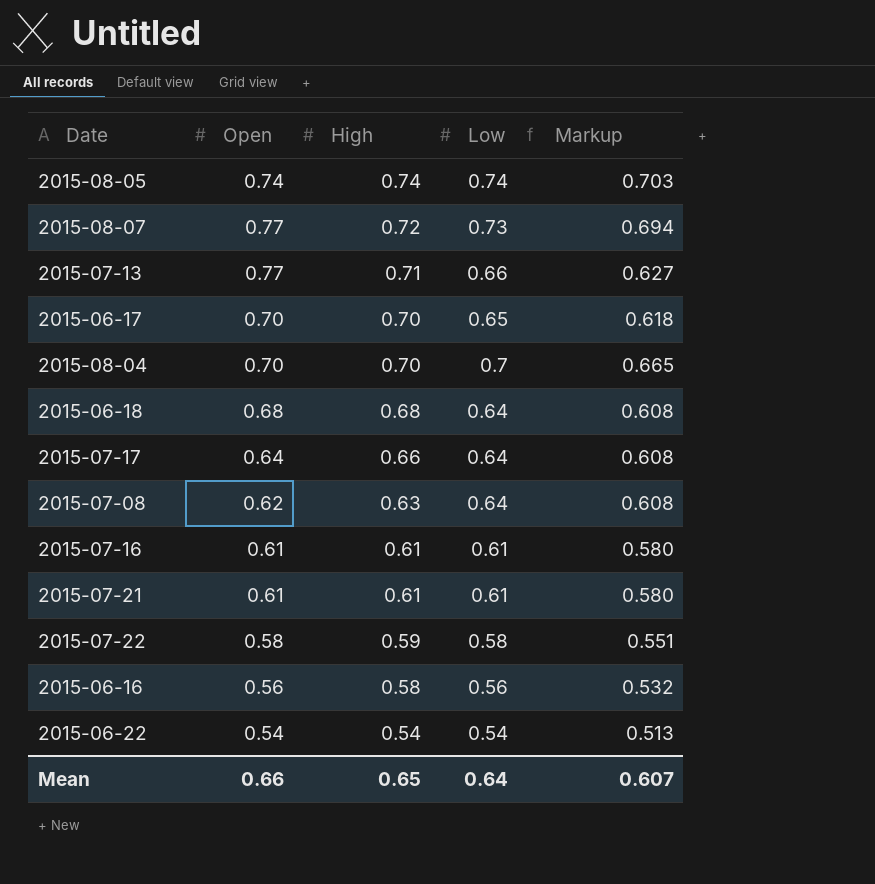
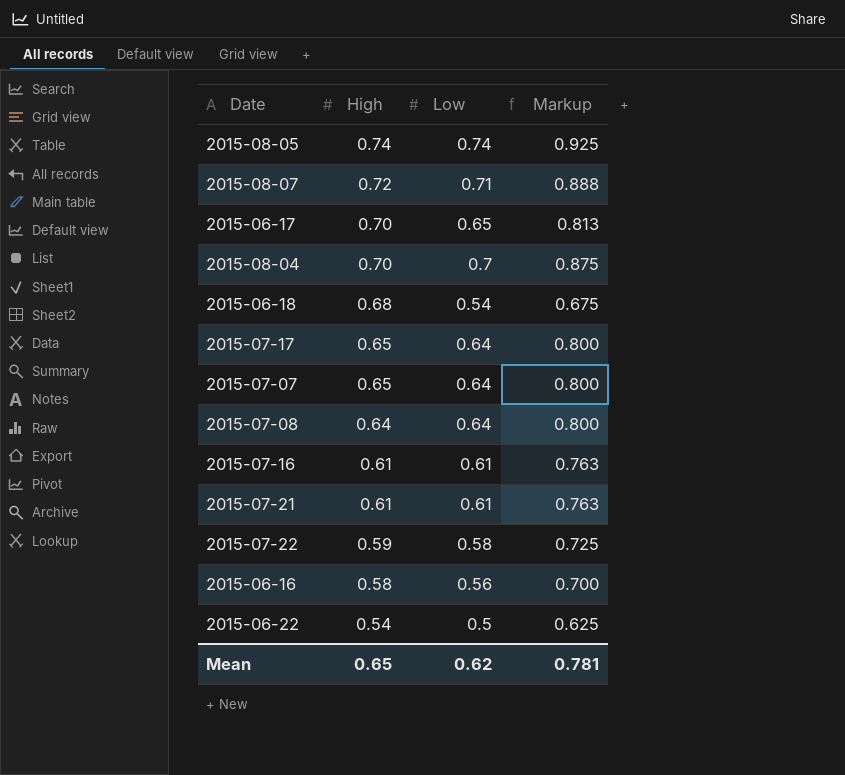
column Open | position: 2 -> none
column Markup | formula: [Low] * 0.95 -> [Low] * 1.25
row 2015-07-13: 0.77 | 0.71 | 0.66 | 0.627 -> none
2015-08-07 | Low: 0.73 -> 0.71
2015-06-18 | Low: 0.64 -> 0.54
2015-07-17 | High: 0.66 -> 0.65
row 2015-07-07: none -> 0.65 | 0.64 | 0.800
2015-07-08 | High: 0.63 -> 0.64
2015-06-22 | Low: 0.54 -> 0.5
Mean | Low: 0.64 -> 0.62
Mean | Markup: 0.607 -> 0.781

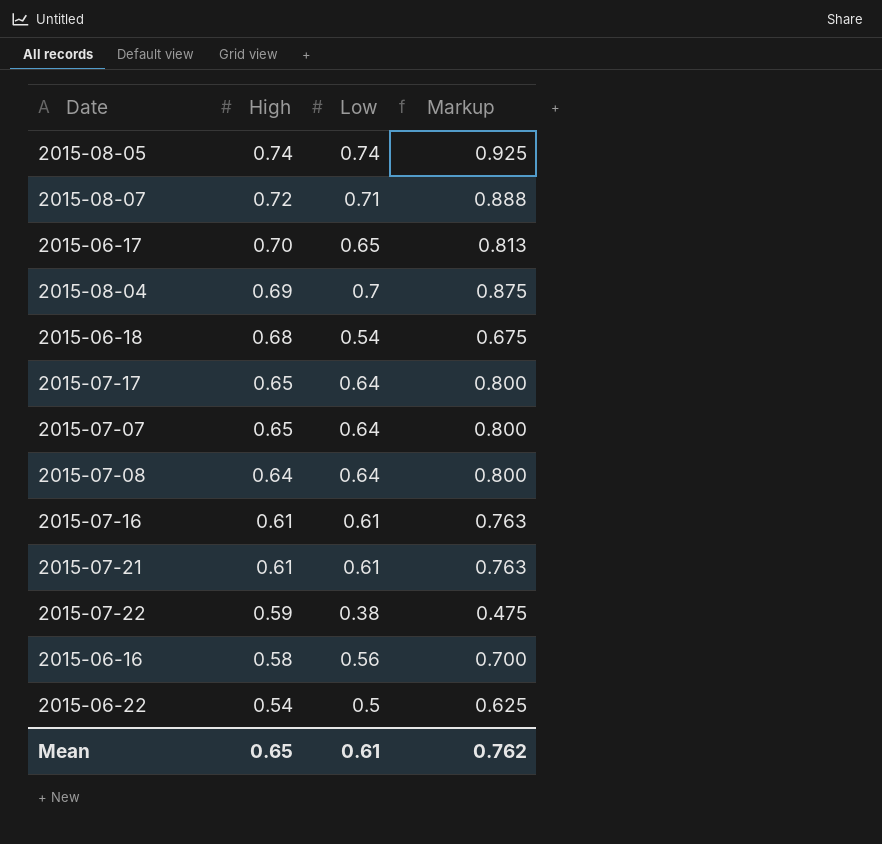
2015-08-04 | High: 0.70 -> 0.69
2015-07-22 | Low: 0.58 -> 0.38
2015-07-22 | Markup: 0.725 -> 0.475
Mean | Low: 0.62 -> 0.61
Mean | Markup: 0.781 -> 0.762

